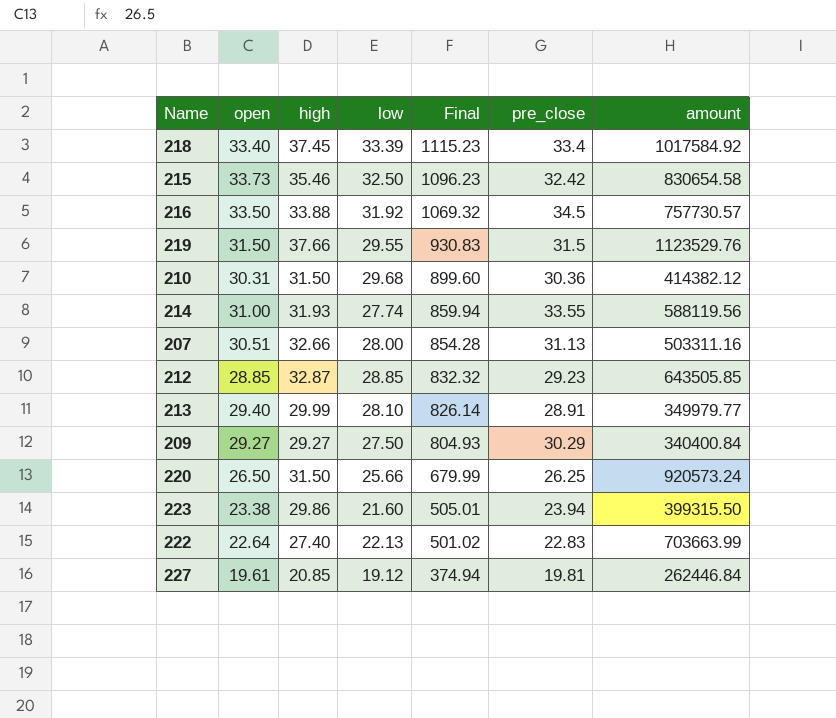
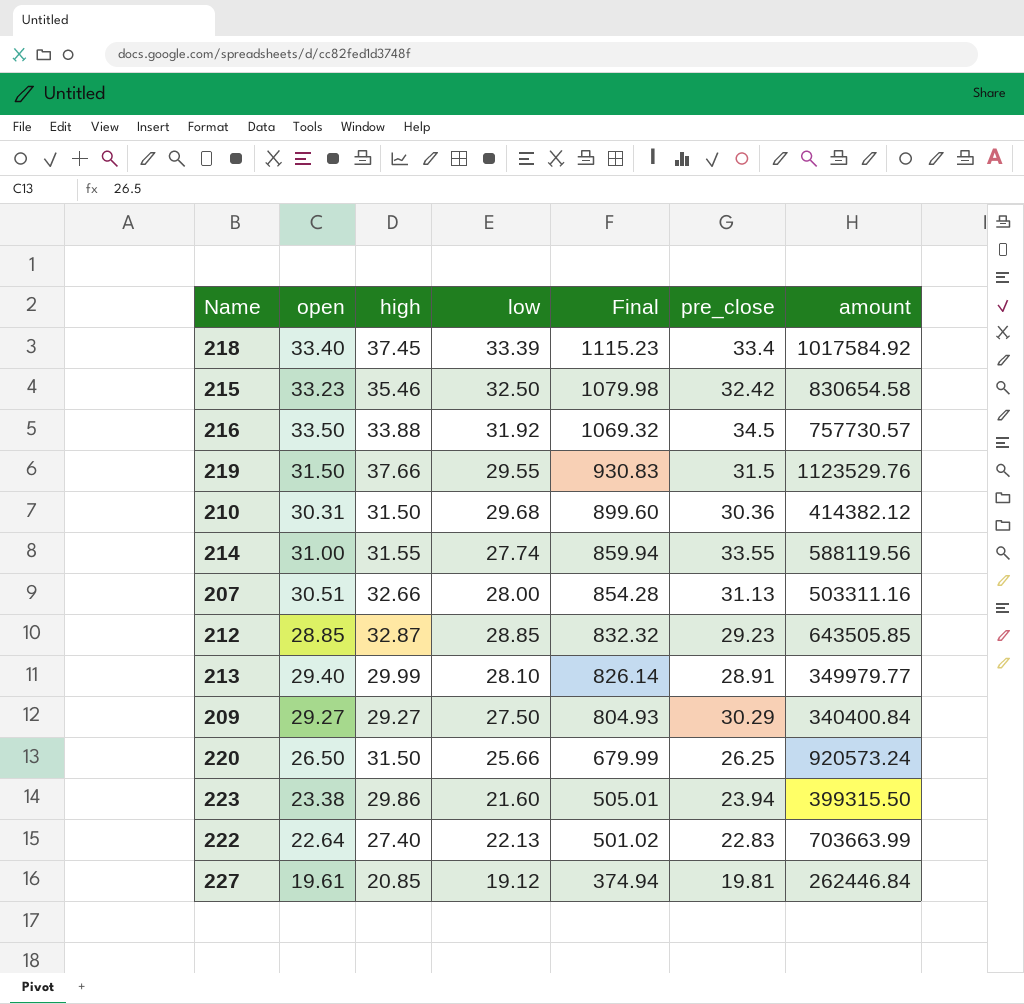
215 | open: 33.73 -> 33.23
215 | Final: 1096.23 -> 1079.98
214 | high: 31.93 -> 31.55

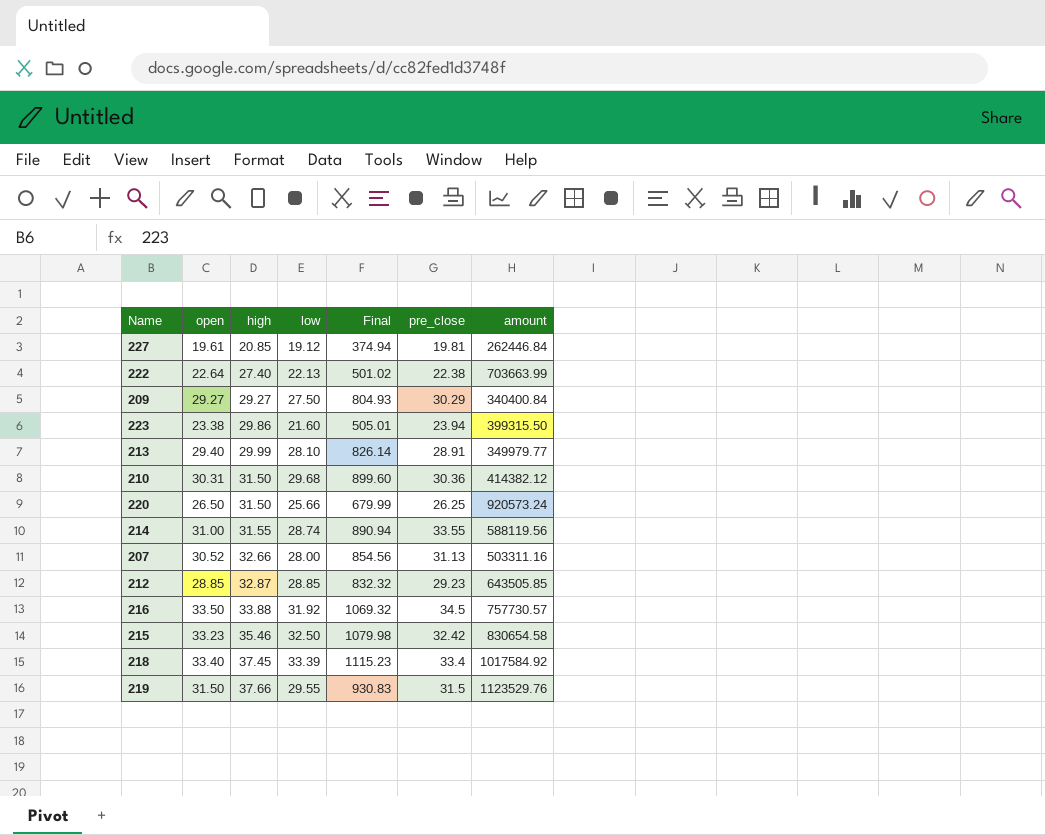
row order: Final descending -> high ascending
222 | pre_close: 22.83 -> 22.38
214 | low: 27.74 -> 28.74
214 | Final: 859.94 -> 890.94
207 | open: 30.51 -> 30.52
207 | Final: 854.28 -> 854.56

